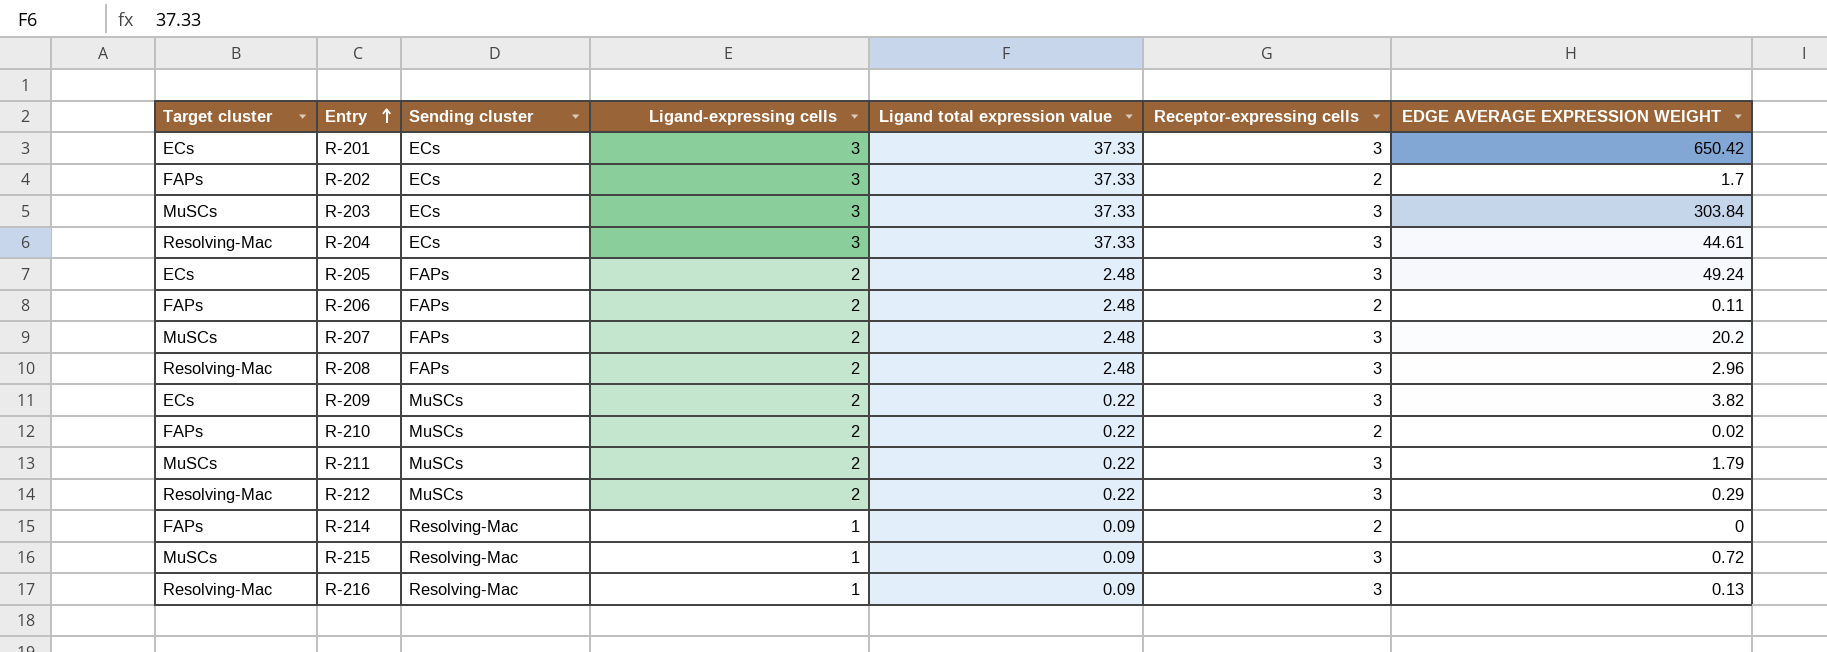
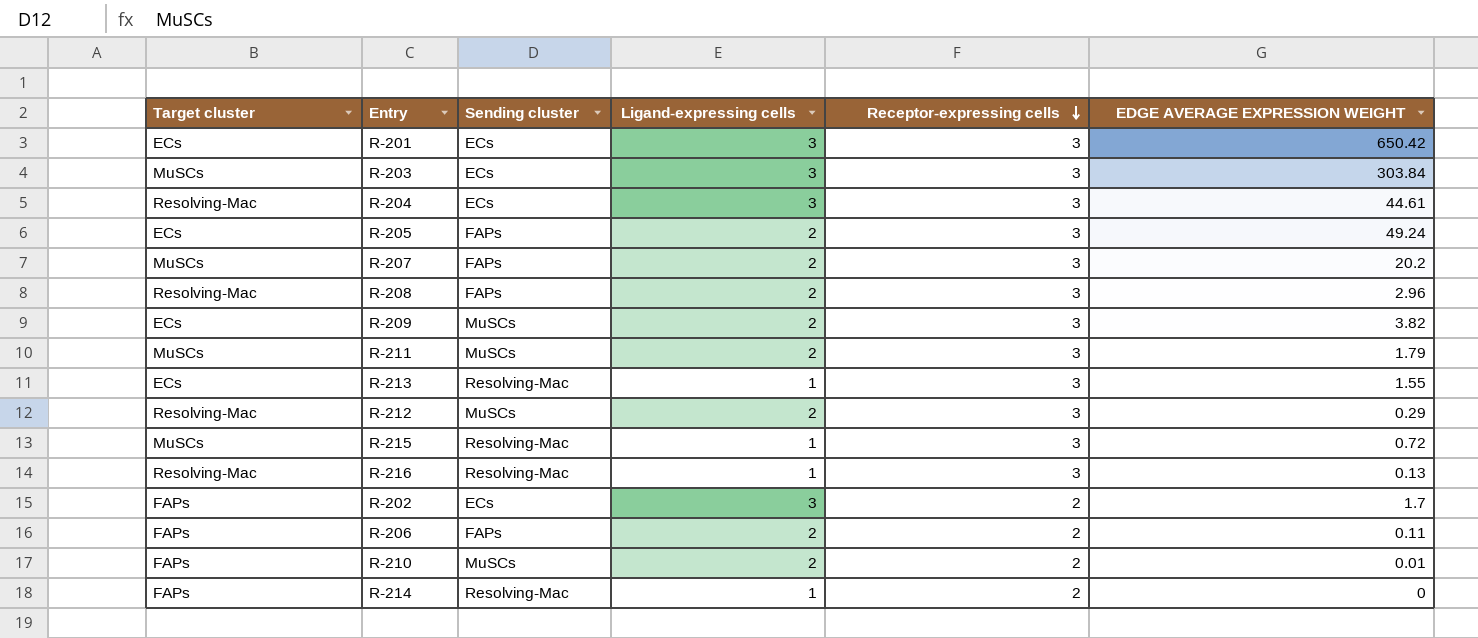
row order: Entry ascending -> Receptor-expressing cells descending
column Ligand total expression value | position: 5 -> none
row R-213: none -> ECs | Resolving-Mac | 1 | 3 | 1.55
R-210 | EDGE AVERAGE EXPRESSION WEIGHT: 0.02 -> 0.01

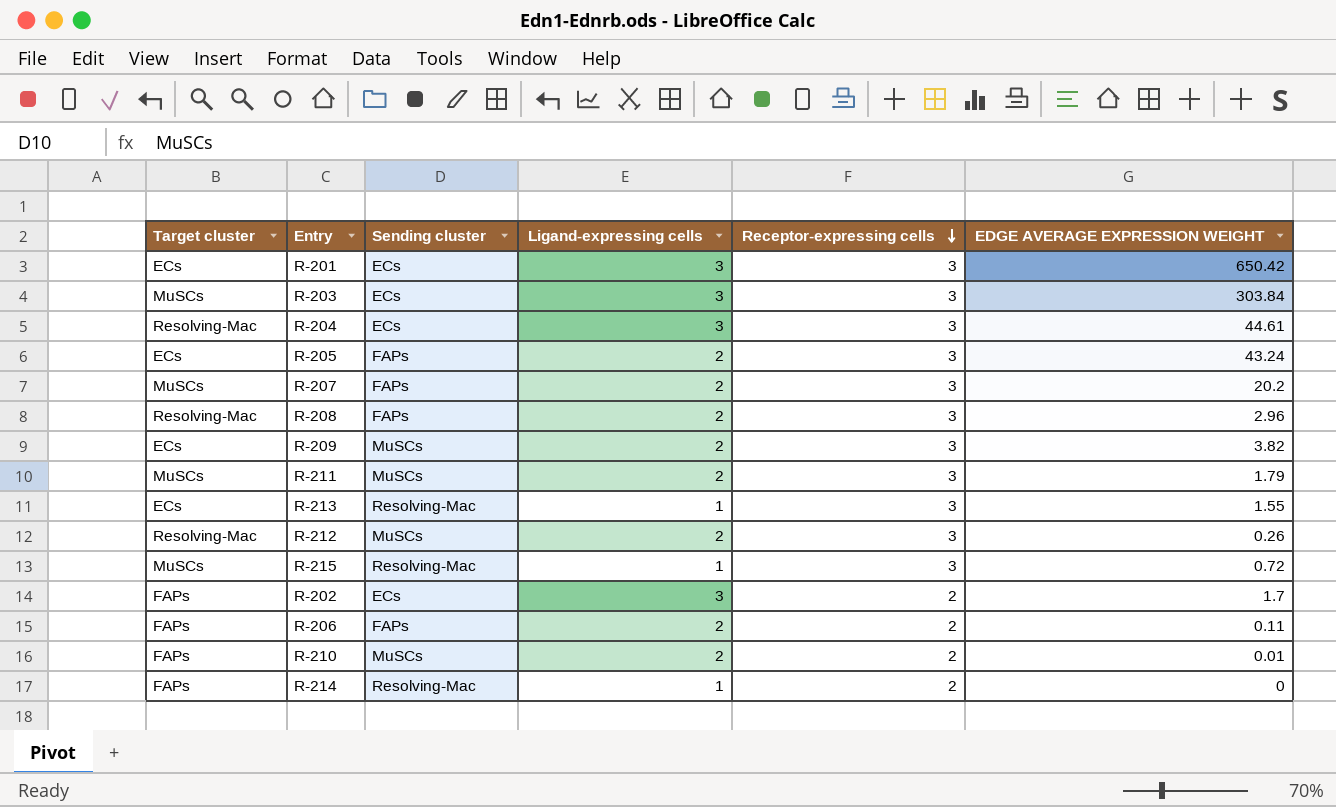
row R-216: Resolving-Mac | Resolving-Mac | 1 | 3 | 0.13 -> none
R-205 | EDGE AVERAGE EXPRESSION WEIGHT: 49.24 -> 43.24
R-212 | EDGE AVERAGE EXPRESSION WEIGHT: 0.29 -> 0.26

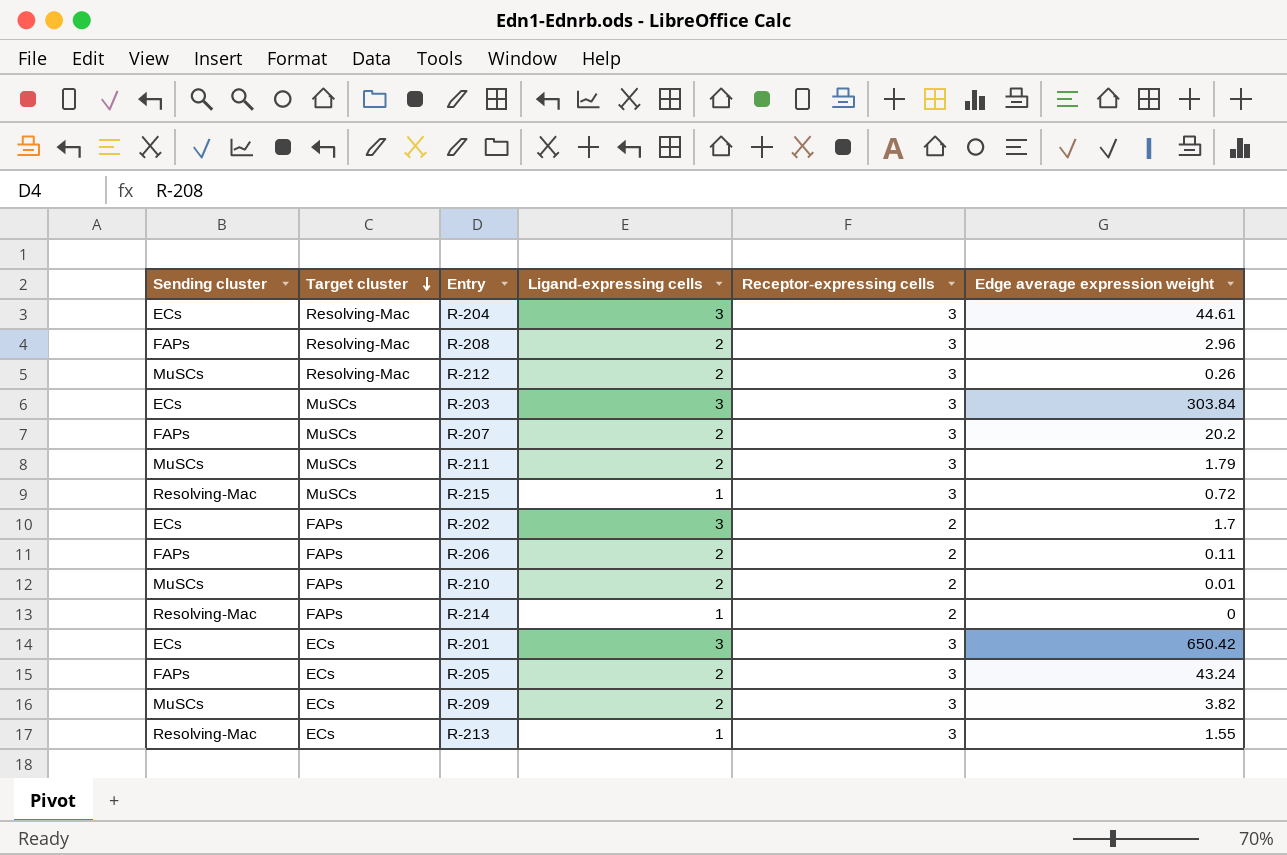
row order: Receptor-expressing cells descending -> Target cluster descending
column Sending cluster | position: 3 -> 1
column name: EDGE AVERAGE EXPRESSION WEIGHT -> Edge average expression weight

